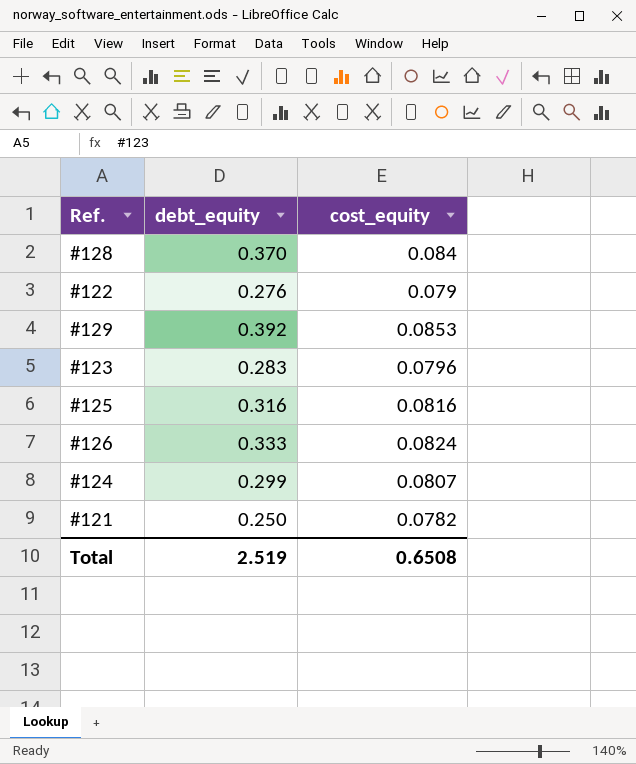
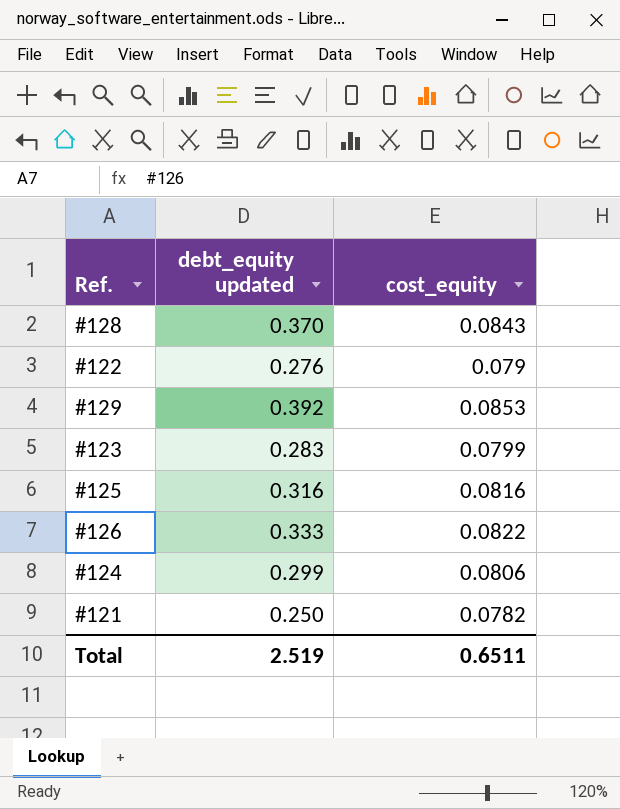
column name: debt_equity -> debt_equity updated
#128 | cost_equity: 0.084 -> 0.0843
#123 | cost_equity: 0.0796 -> 0.0799
#126 | cost_equity: 0.0824 -> 0.0822
#124 | cost_equity: 0.0807 -> 0.0806
Total | cost_equity: 0.6508 -> 0.6511

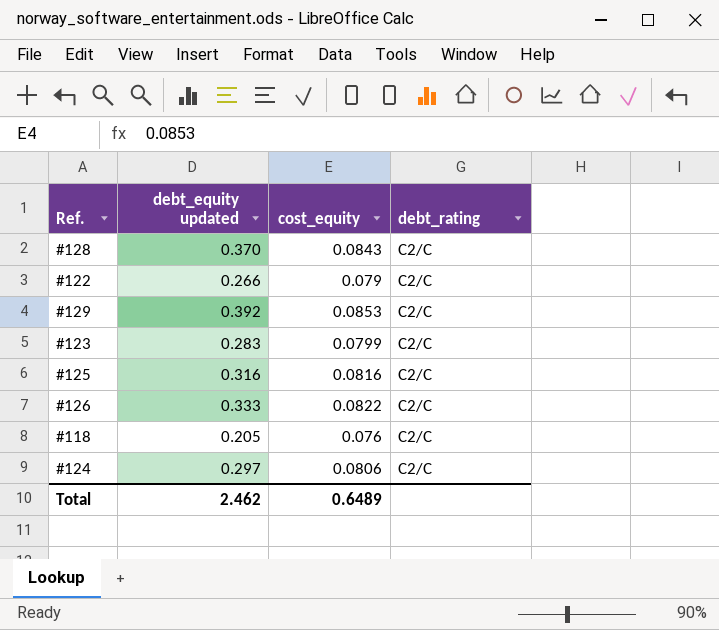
column debt_rating | position: none -> 4
row #121: 0.250 | 0.0782 -> none
#122 | debt_equity updated: 0.276 -> 0.266
row #118: none -> 0.205 | 0.076 | C2/C
#124 | debt_equity updated: 0.299 -> 0.297
Total | debt_equity updated: 2.519 -> 2.462
Total | cost_equity: 0.6511 -> 0.6489

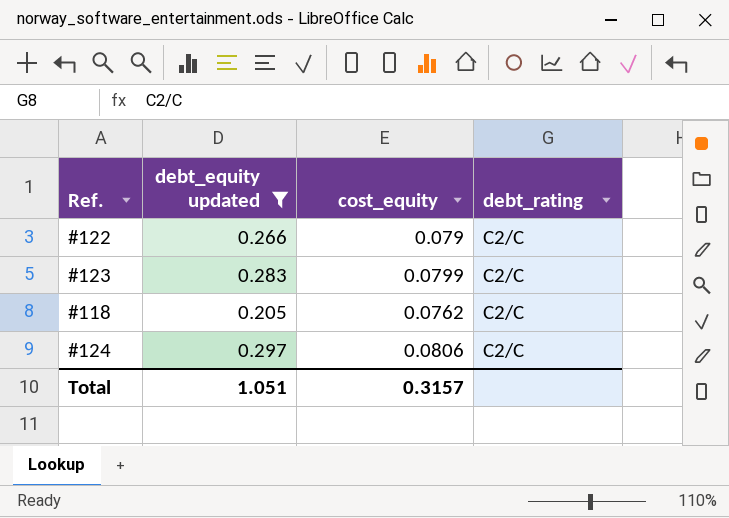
filter: none -> debt_equity updated <= 0.297
#118 | cost_equity: 0.076 -> 0.0762
Total | debt_equity updated: 2.462 -> 1.051
Total | cost_equity: 0.6489 -> 0.3157

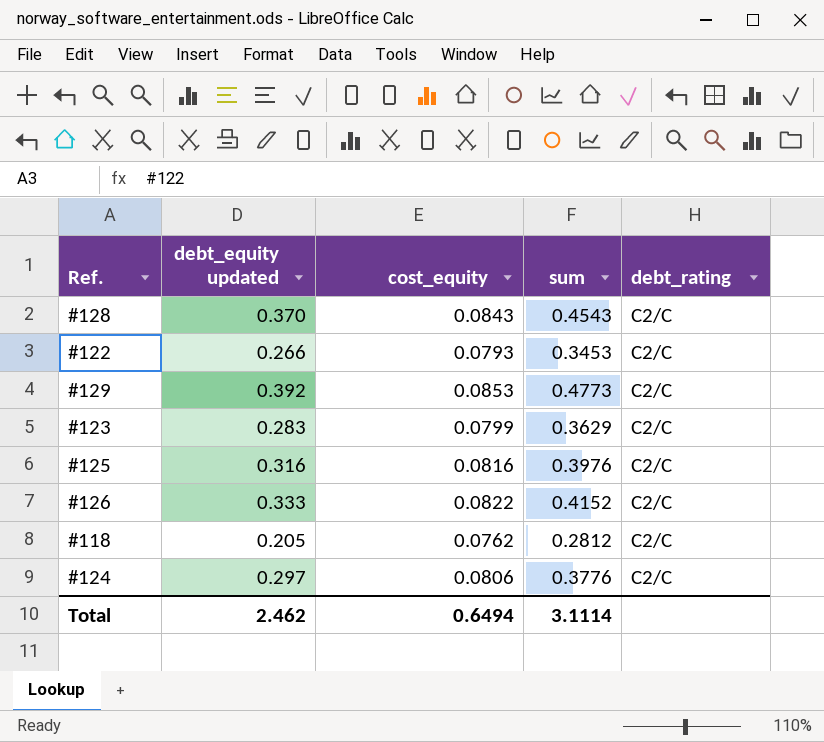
filter: debt_equity updated <= 0.297 -> none
column sum | formula: none -> [debt_equity updated] + [cost_equity]
#122 | cost_equity: 0.079 -> 0.0793
Total | debt_equity updated: 1.051 -> 2.462
Total | cost_equity: 0.3157 -> 0.6494

